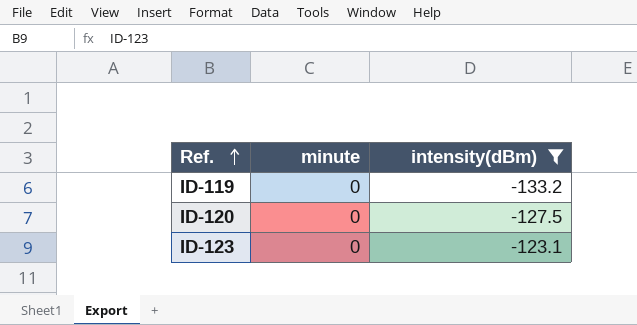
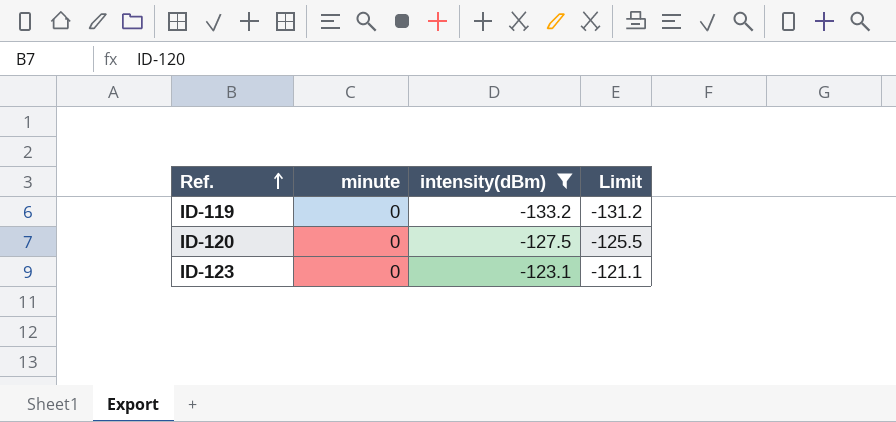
column Limit | formula: none -> [intensity(dBm)] + 2

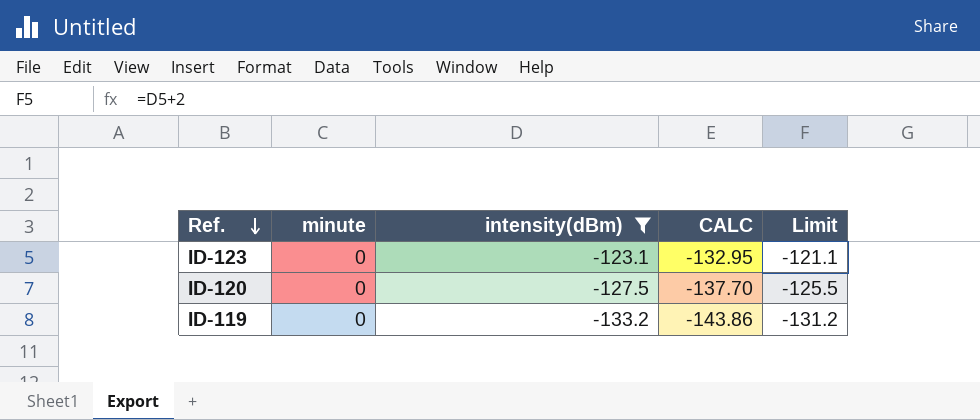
row order: Ref. ascending -> Ref. descending
column CALC | formula: none -> [intensity(dBm)] * 1.08

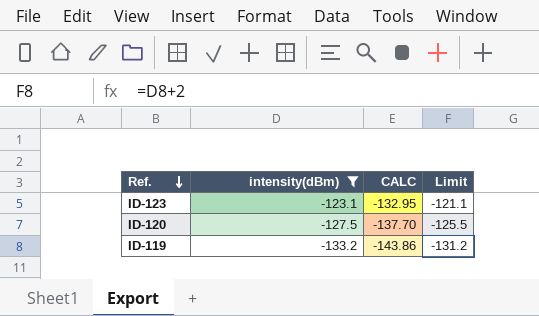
column minute | position: 2 -> none

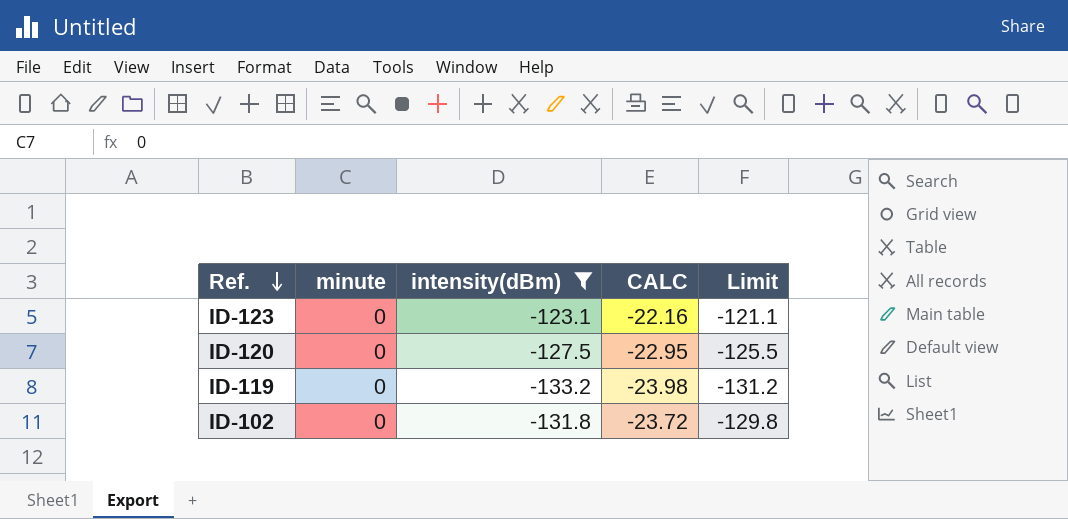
column minute | position: none -> 2
column CALC | formula: [intensity(dBm)] * 1.08 -> [intensity(dBm)] * 0.18
row ID-102: none -> 0 | -131.8 | -23.72 | -129.8

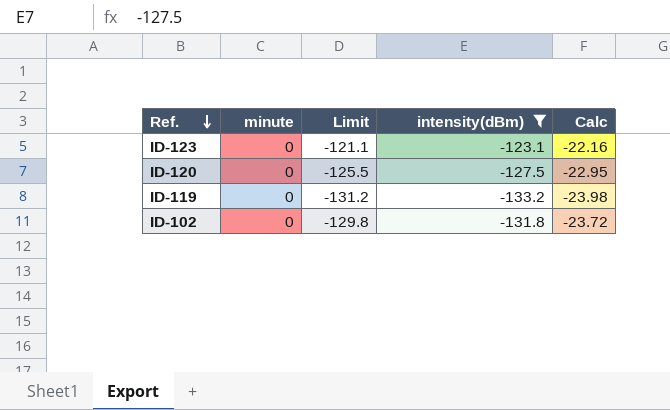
column Limit | position: 5 -> 3
column name: CALC -> Calc

